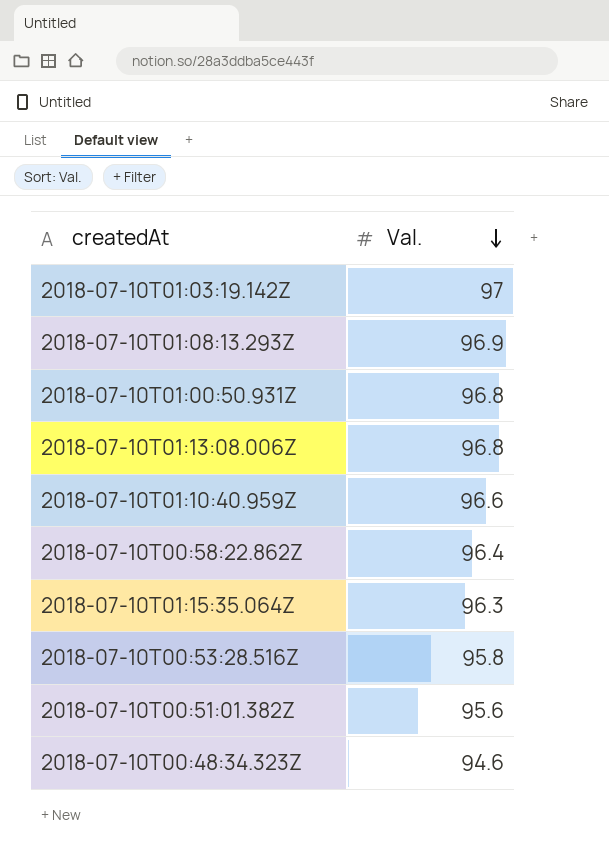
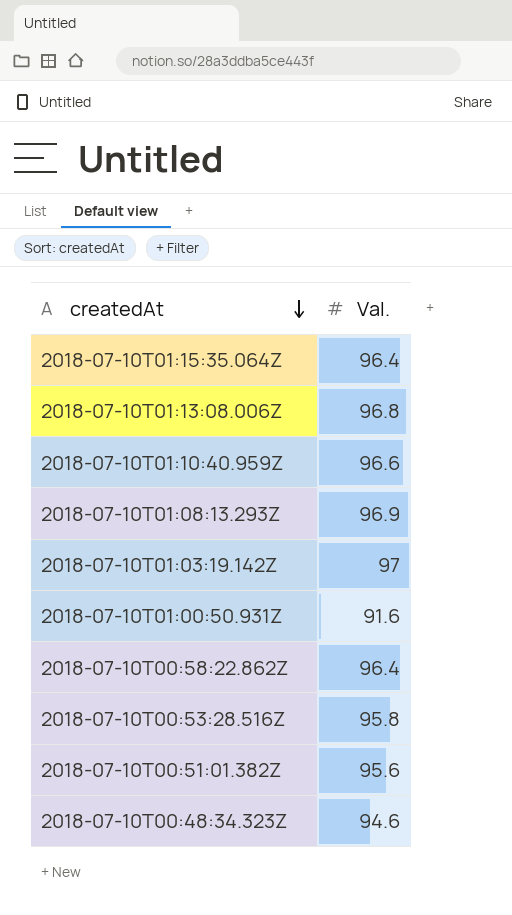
row order: Val. descending -> createdAt descending
2018-07-10T01:15:35.064Z | Val.: 96.3 -> 96.4
2018-07-10T01:00:50.931Z | Val.: 96.8 -> 91.6

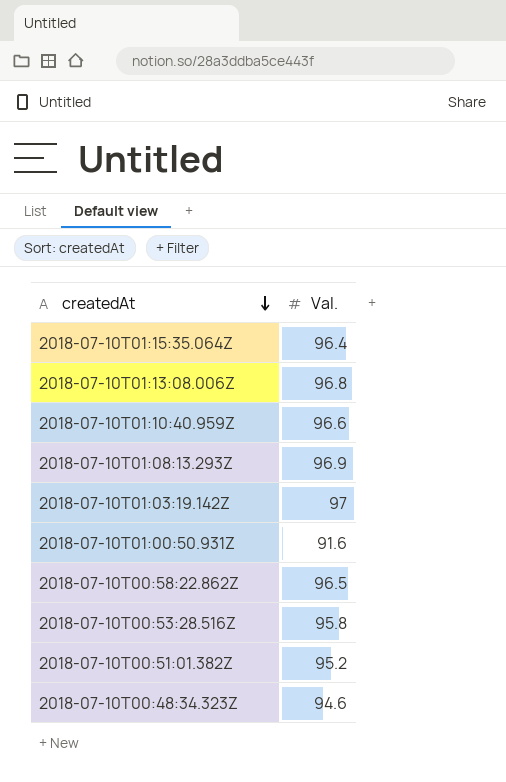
2018-07-10T00:58:22.862Z | Val.: 96.4 -> 96.5
2018-07-10T00:51:01.382Z | Val.: 95.6 -> 95.2

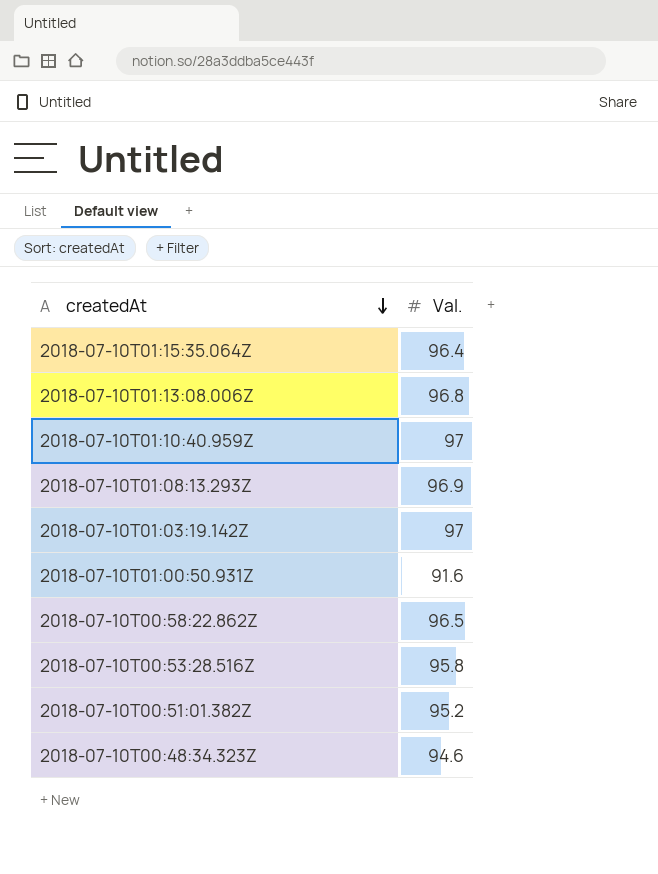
2018-07-10T01:10:40.959Z | Val.: 96.6 -> 97

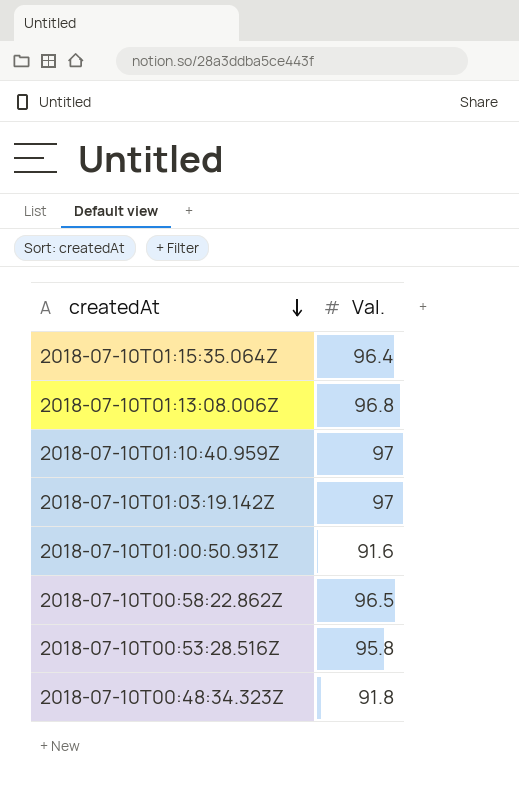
row 2018-07-10T01:08:13.293Z: 96.9 -> none
row 2018-07-10T00:51:01.382Z: 95.2 -> none
2018-07-10T00:48:34.323Z | Val.: 94.6 -> 91.8

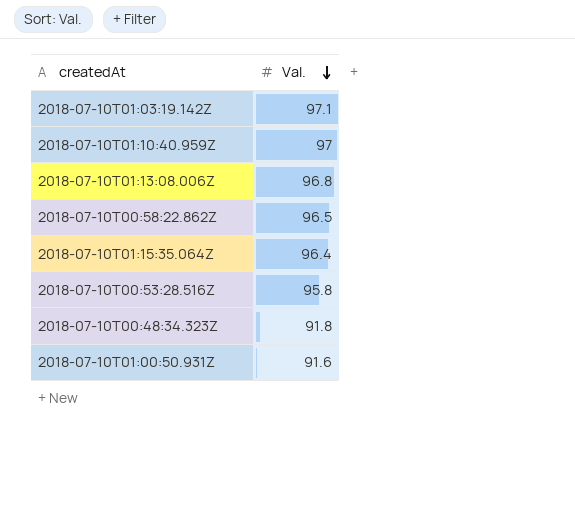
row order: createdAt descending -> Val. descending
2018-07-10T01:03:19.142Z | Val.: 97 -> 97.1

